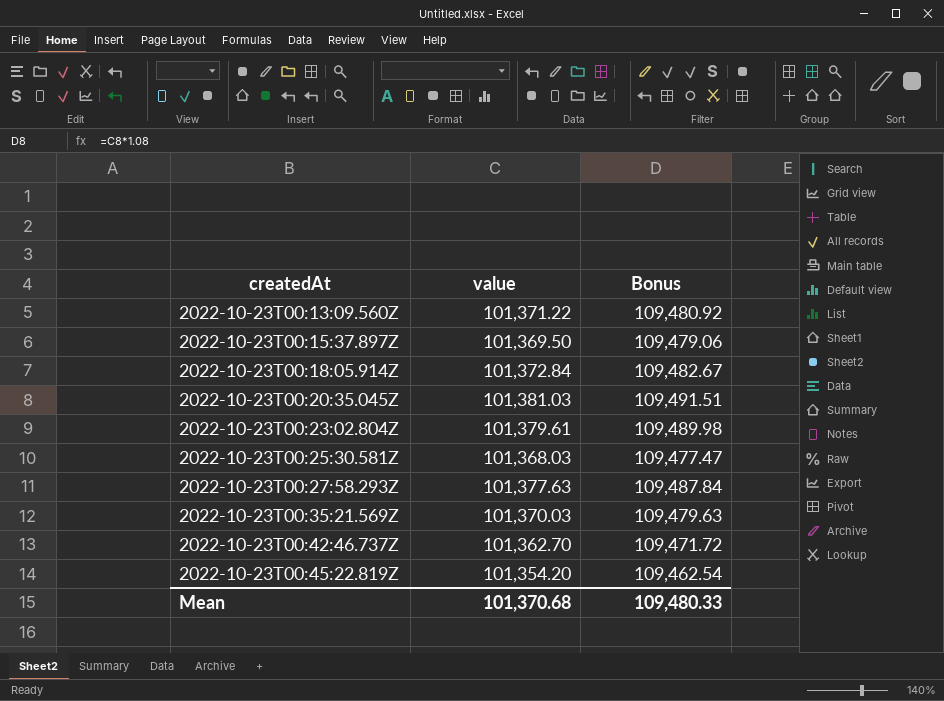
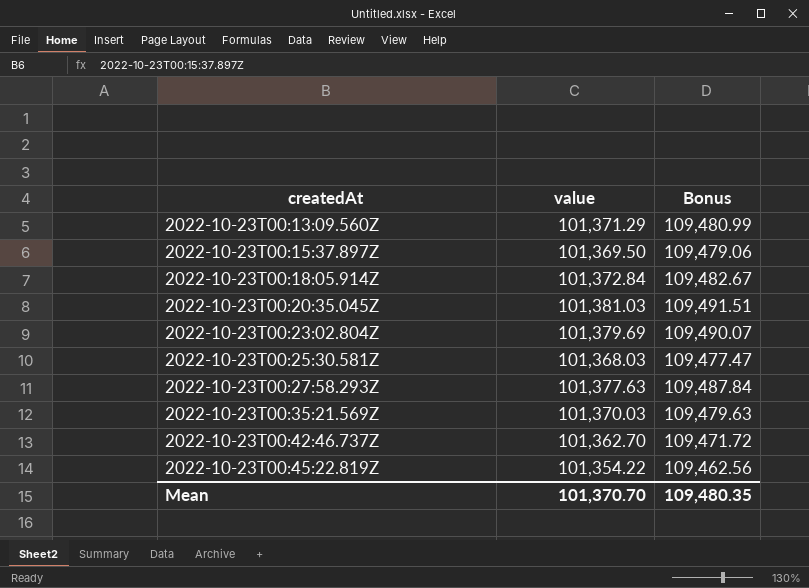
2022-10-23T00:13:09.560Z | value: 101,371.22 -> 101,371.29
2022-10-23T00:13:09.560Z | Bonus: 109,480.92 -> 109,480.99
2022-10-23T00:23:02.804Z | value: 101,379.61 -> 101,379.69
2022-10-23T00:23:02.804Z | Bonus: 109,489.98 -> 109,490.07
2022-10-23T00:45:22.819Z | value: 101,354.20 -> 101,354.22
2022-10-23T00:45:22.819Z | Bonus: 109,462.54 -> 109,462.56
Mean | value: 101,370.68 -> 101,370.70
Mean | Bonus: 109,480.33 -> 109,480.35

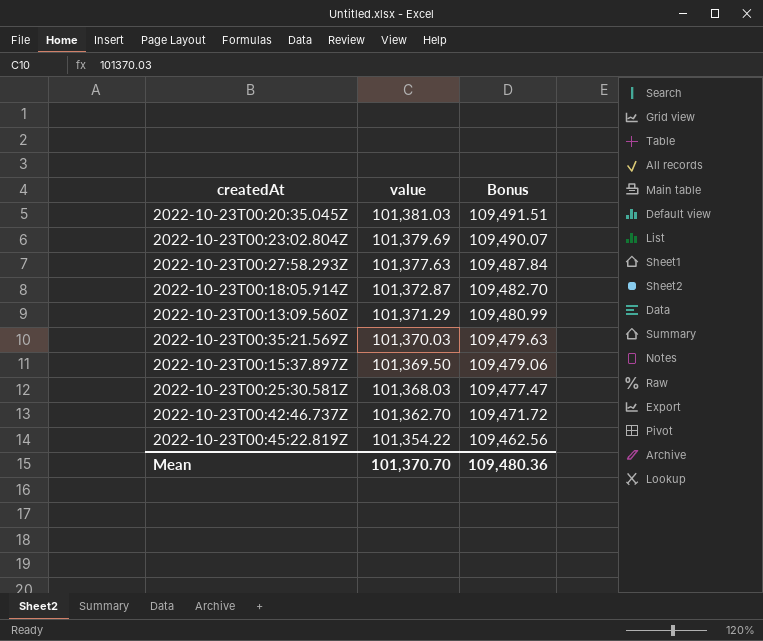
row order: createdAt ascending -> value descending
2022-10-23T00:18:05.914Z | value: 101,372.84 -> 101,372.87
2022-10-23T00:18:05.914Z | Bonus: 109,482.67 -> 109,482.70
Mean | Bonus: 109,480.35 -> 109,480.36

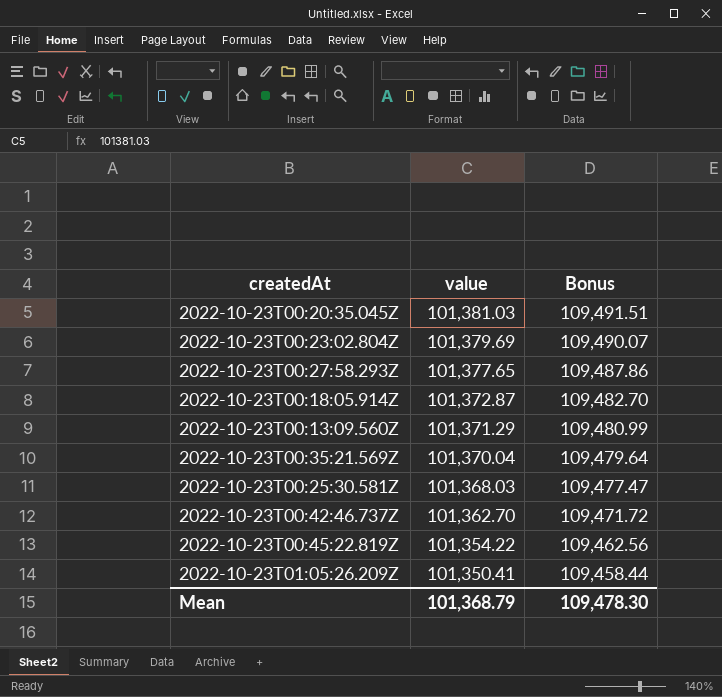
row 2022-10-23T00:15:37.897Z: 101,369.50 | 109,479.06 -> none
2022-10-23T00:27:58.293Z | value: 101,377.63 -> 101,377.65
2022-10-23T00:27:58.293Z | Bonus: 109,487.84 -> 109,487.86
2022-10-23T00:35:21.569Z | value: 101,370.03 -> 101,370.04
2022-10-23T00:35:21.569Z | Bonus: 109,479.63 -> 109,479.64
row 2022-10-23T01:05:26.209Z: none -> 101,350.41 | 109,458.44
Mean | value: 101,370.70 -> 101,368.79
Mean | Bonus: 109,480.36 -> 109,478.30

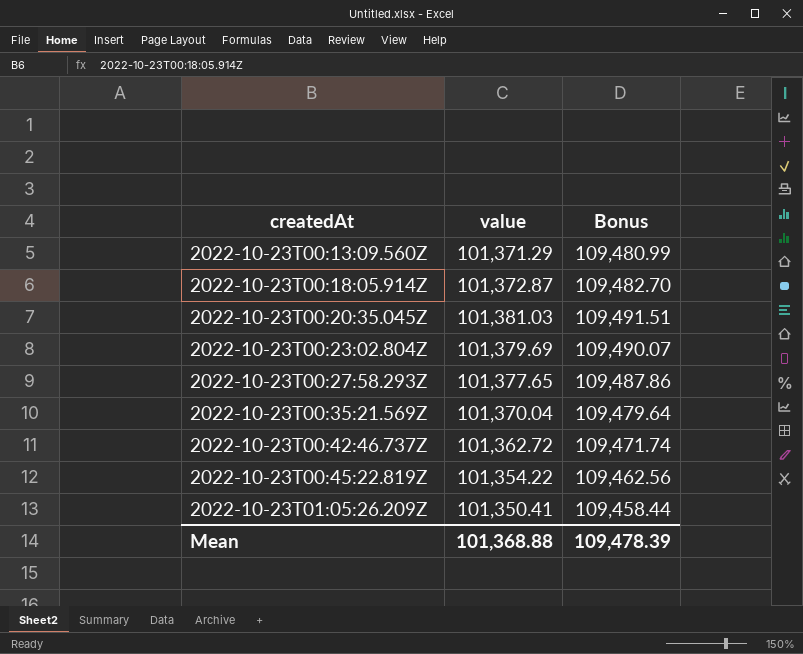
row order: value descending -> createdAt ascending
row 2022-10-23T00:25:30.581Z: 101,368.03 | 109,477.47 -> none
2022-10-23T00:42:46.737Z | value: 101,362.70 -> 101,362.72
2022-10-23T00:42:46.737Z | Bonus: 109,471.72 -> 109,471.74
Mean | value: 101,368.79 -> 101,368.88
Mean | Bonus: 109,478.30 -> 109,478.39

